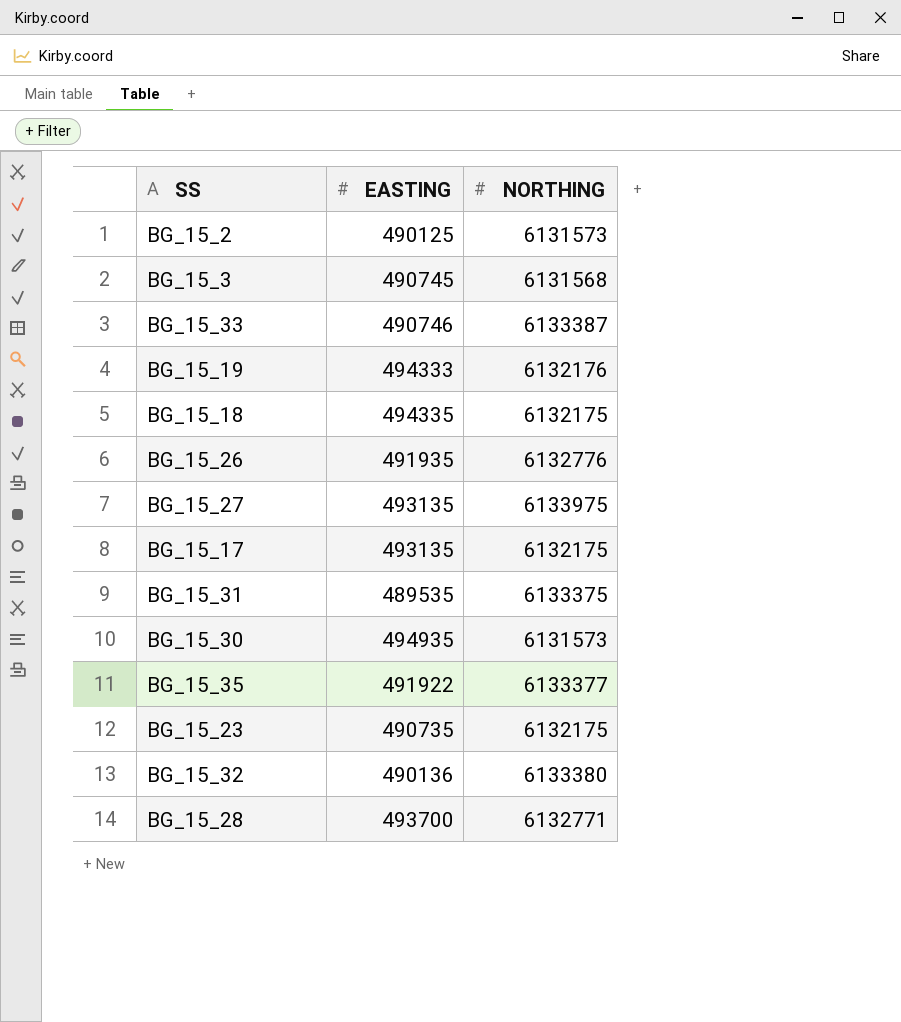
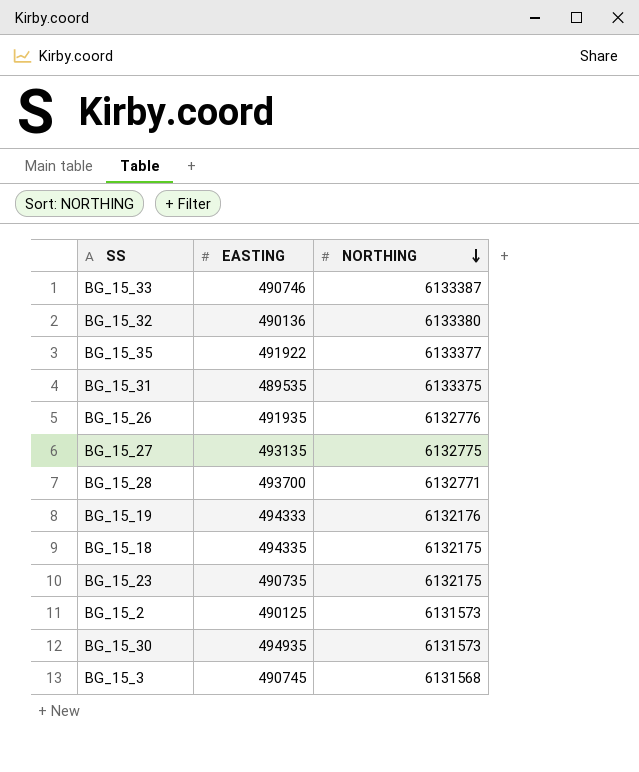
row order: none -> NORTHING descending
row BG_15_17: 493135 | 6132175 -> none
BG_15_27 | NORTHING: 6133975 -> 6132775

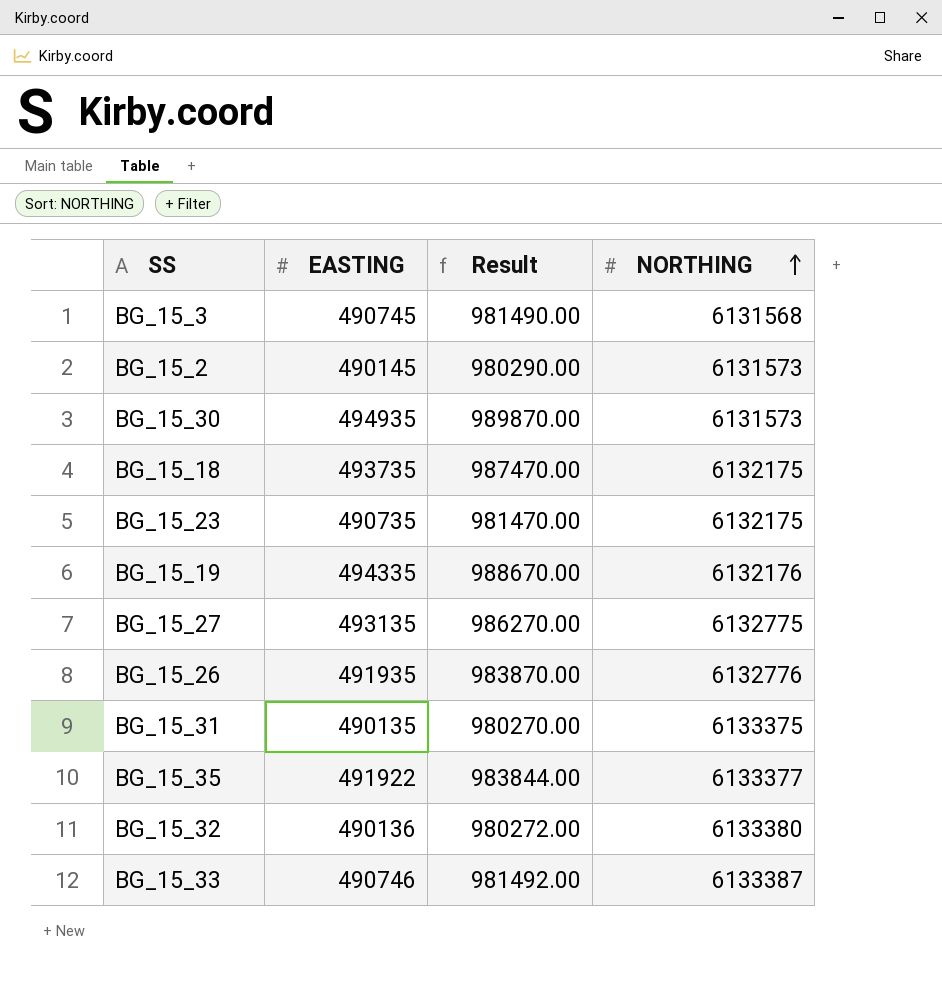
row order: NORTHING descending -> NORTHING ascending
column Result | formula: none -> [EASTING] * 2
row BG_15_28: 493700 | 6132771 -> none
BG_15_2 | EASTING: 490125 -> 490145
BG_15_18 | EASTING: 494335 -> 493735
BG_15_19 | EASTING: 494333 -> 494335
BG_15_31 | EASTING: 489535 -> 490135

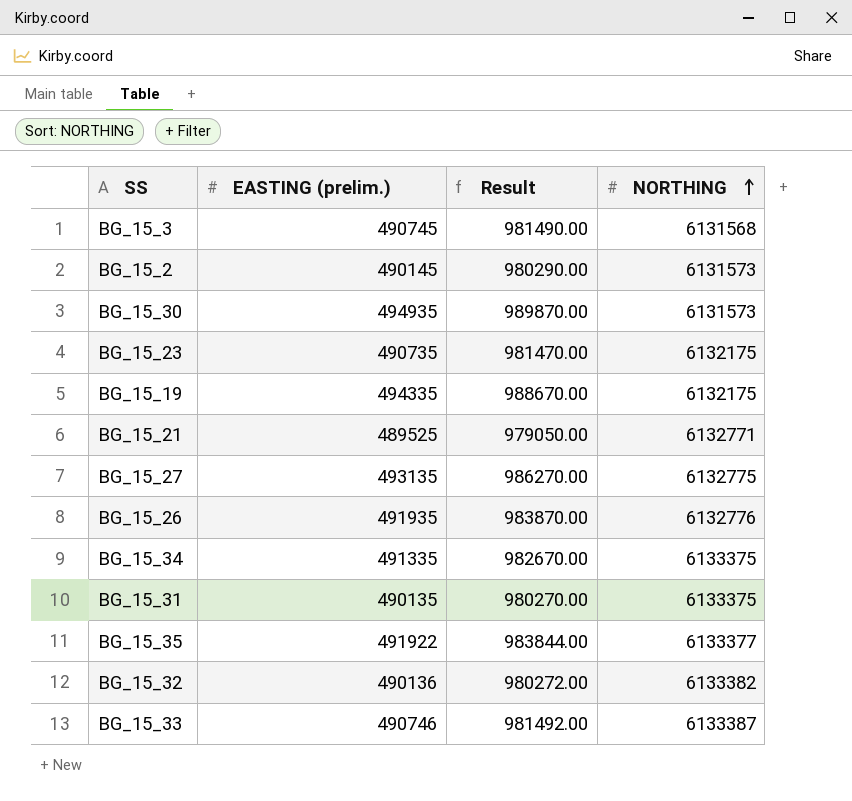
column name: EASTING -> EASTING (prelim.)
row BG_15_18: 493735 | 987470.00 | 6132175 -> none
BG_15_19 | NORTHING: 6132176 -> 6132175
row BG_15_21: none -> 489525 | 979050.00 | 6132771
row BG_15_34: none -> 491335 | 982670.00 | 6133375
BG_15_32 | NORTHING: 6133380 -> 6133382

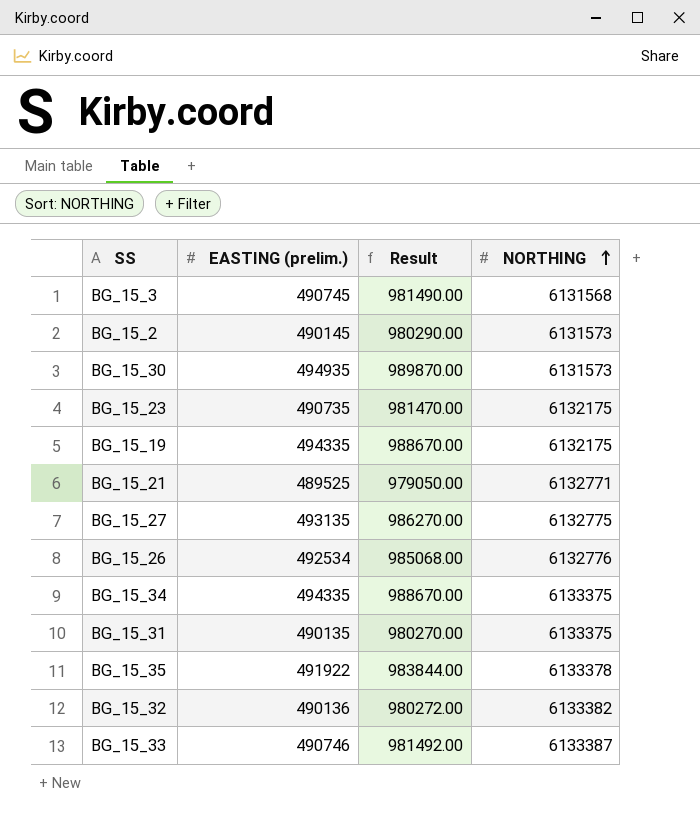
BG_15_26 | EASTING (prelim.): 491935 -> 492534
BG_15_26 | Result: 983870.00 -> 985068.00
BG_15_34 | EASTING (prelim.): 491335 -> 494335
BG_15_34 | Result: 982670.00 -> 988670.00
BG_15_35 | NORTHING: 6133377 -> 6133378

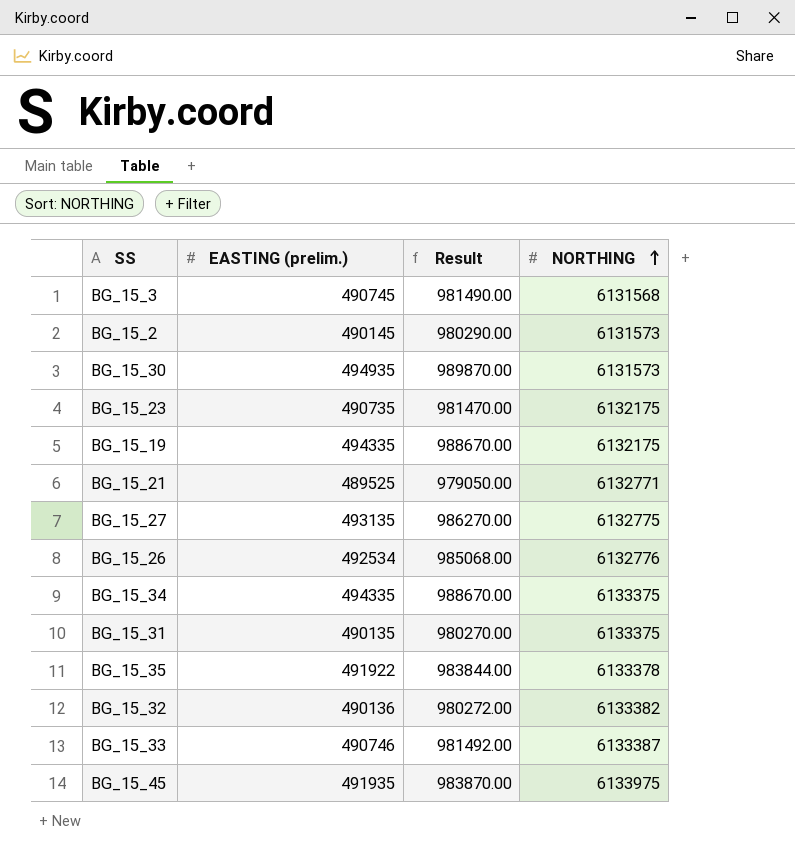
row BG_15_45: none -> 491935 | 983870.00 | 6133975

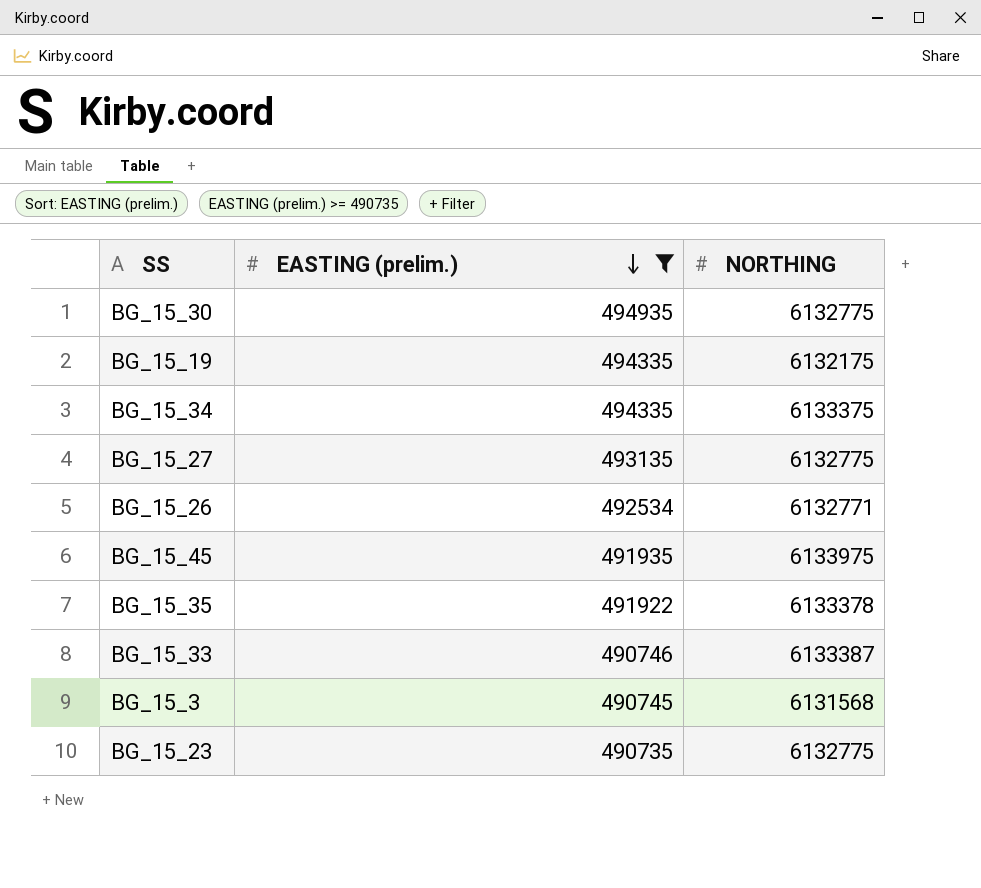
filter: none -> EASTING (prelim.) >= 490735
row order: NORTHING ascending -> EASTING (prelim.) descending
column Result | formula: [EASTING (prelim.)] * 2 -> none
BG_15_30 | NORTHING: 6131573 -> 6132775
BG_15_26 | NORTHING: 6132776 -> 6132771
BG_15_23 | NORTHING: 6132175 -> 6132775

